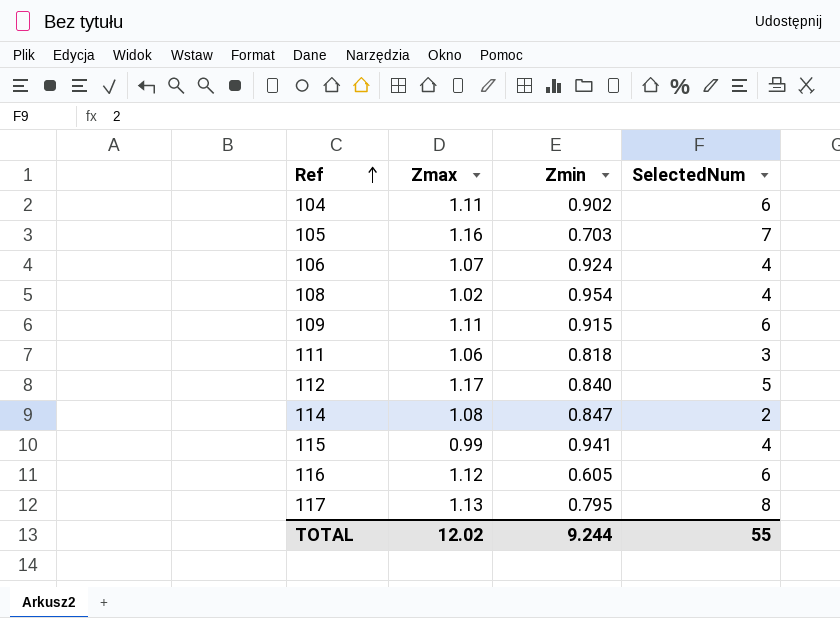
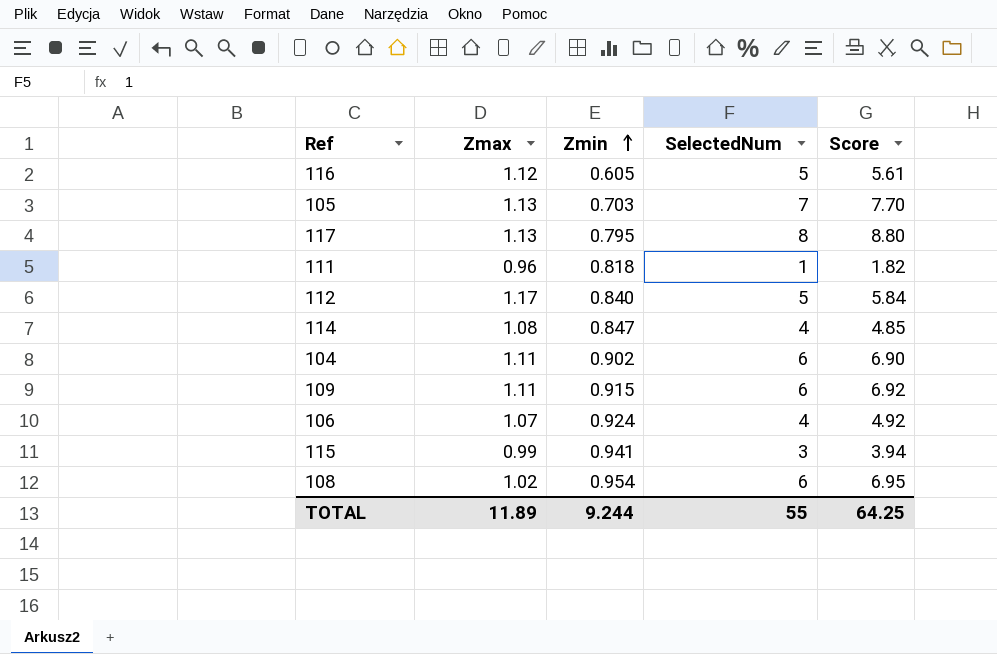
row order: Ref ascending -> Zmin ascending
column Score | formula: none -> [Zmin] + [SelectedNum]
116 | SelectedNum: 6 -> 5
105 | Zmax: 1.16 -> 1.13
111 | Zmax: 1.06 -> 0.96
111 | SelectedNum: 3 -> 1
114 | SelectedNum: 2 -> 4
115 | SelectedNum: 4 -> 3
108 | SelectedNum: 4 -> 6
TOTAL | Zmax: 12.02 -> 11.89

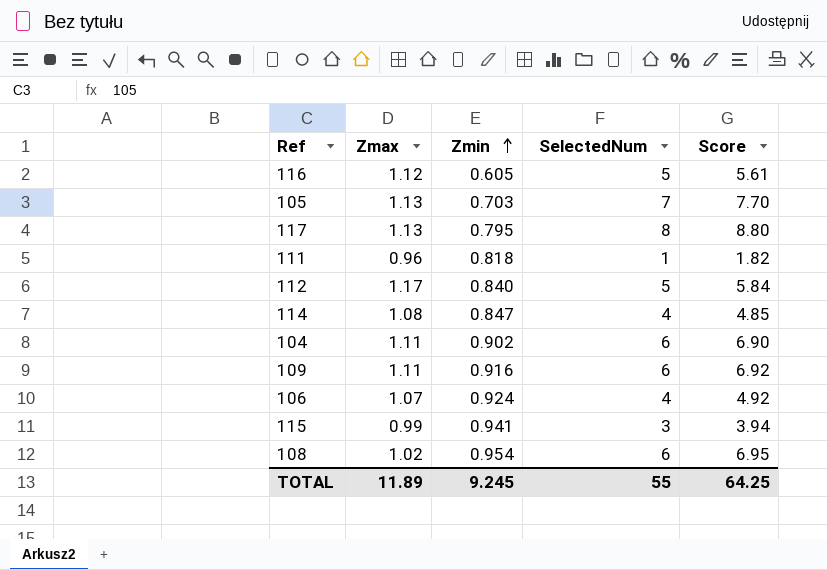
109 | Zmin: 0.915 -> 0.916
TOTAL | Zmin: 9.244 -> 9.245

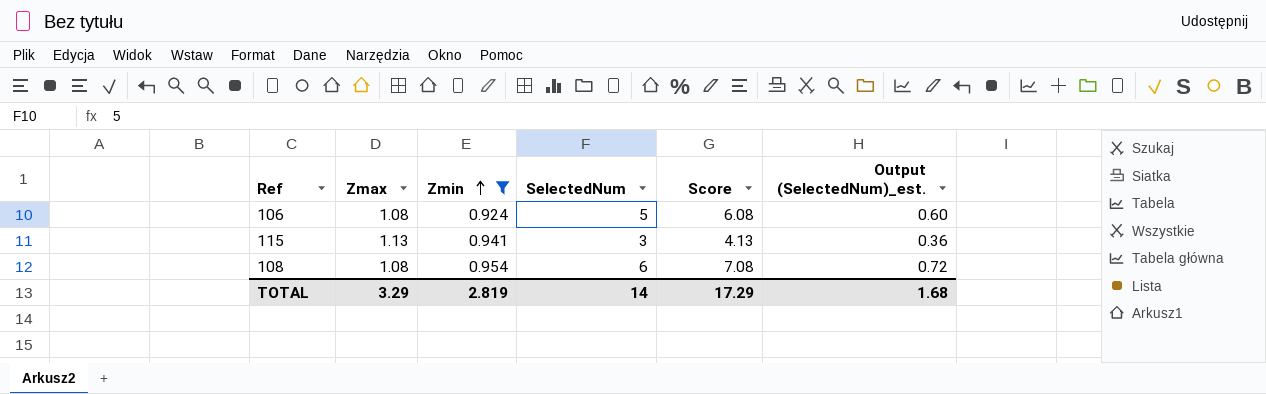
filter: none -> Zmin >= 0.924
column Score | formula: [Zmin] + [SelectedNum] -> [Zmax] + [SelectedNum]
column Output (SelectedNum)_est. | formula: none -> [SelectedNum] * 0.12
106 | Zmax: 1.07 -> 1.08
106 | SelectedNum: 4 -> 5
115 | Zmax: 0.99 -> 1.13
108 | Zmax: 1.02 -> 1.08
TOTAL | Zmax: 11.89 -> 3.29
TOTAL | Zmin: 9.245 -> 2.819
TOTAL | SelectedNum: 55 -> 14
TOTAL | Score: 64.25 -> 17.29

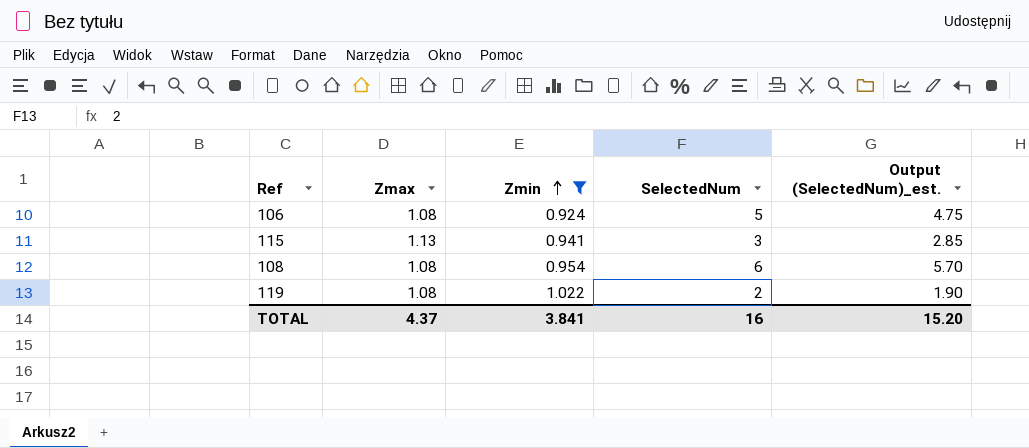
column Score | formula: [Zmax] + [SelectedNum] -> none
column Output (SelectedNum)_est. | formula: [SelectedNum] * 0.12 -> [SelectedNum] * 0.95
row 119: none -> 1.08 | 1.022 | 2 | 1.90
TOTAL | Zmax: 3.29 -> 4.37
TOTAL | Zmin: 2.819 -> 3.841
TOTAL | SelectedNum: 14 -> 16
TOTAL | Output (SelectedNum)_est.: 1.68 -> 15.20

